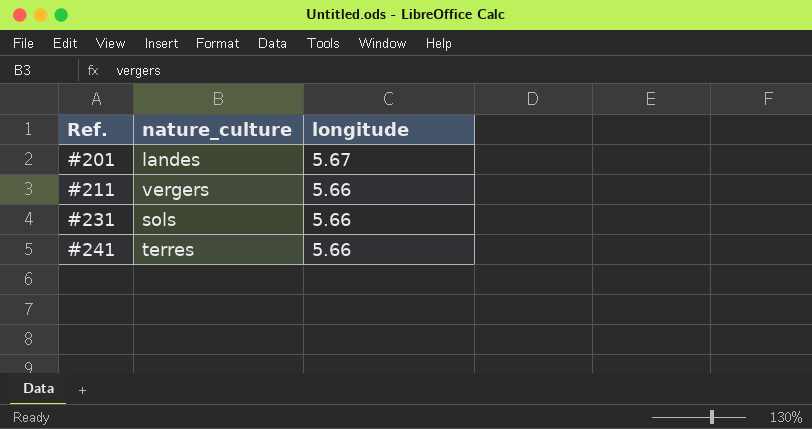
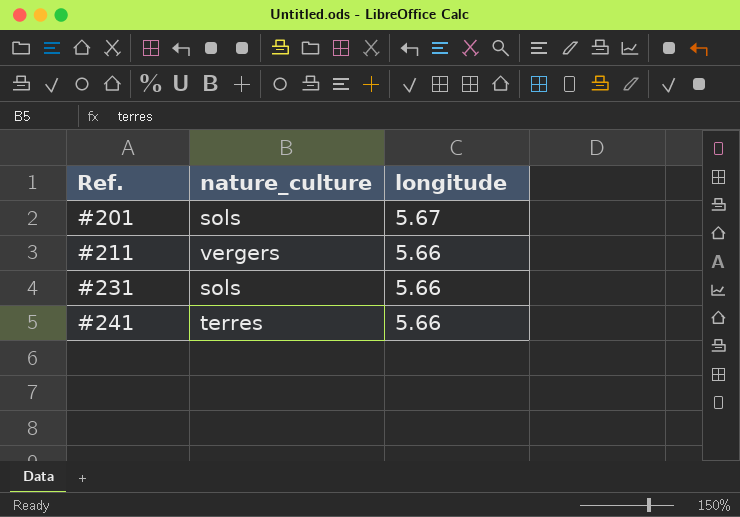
#201 | nature_culture: landes -> sols

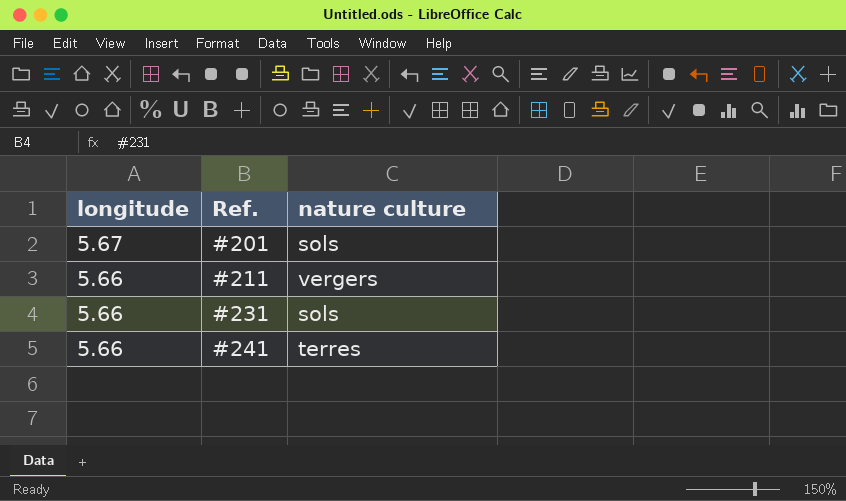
column longitude | position: 3 -> 1
column name: nature_culture -> nature culture

